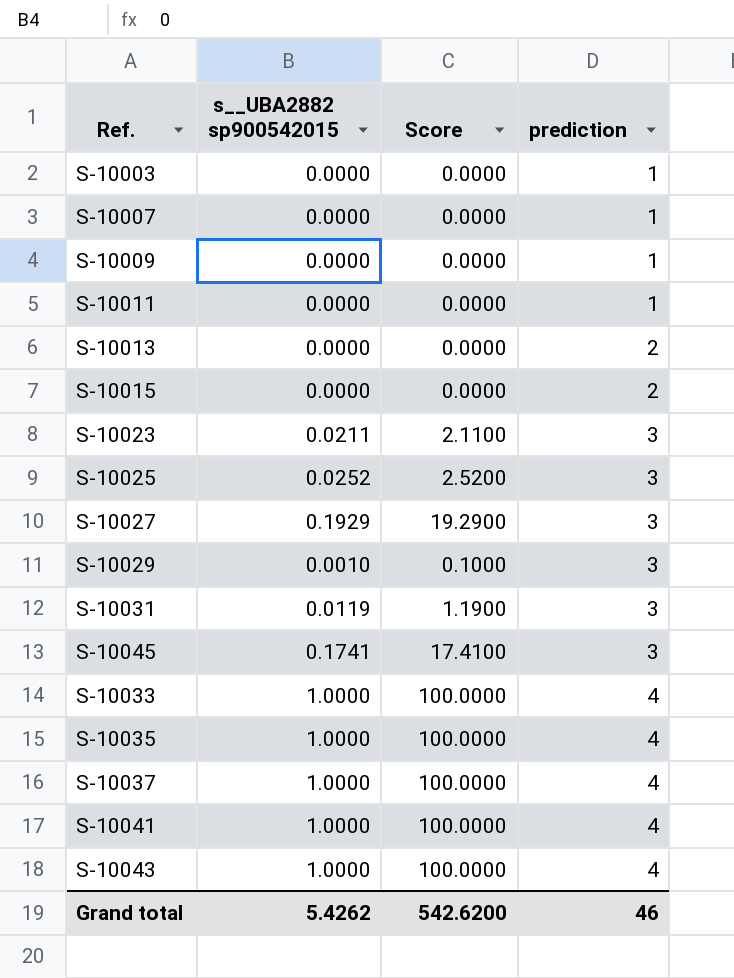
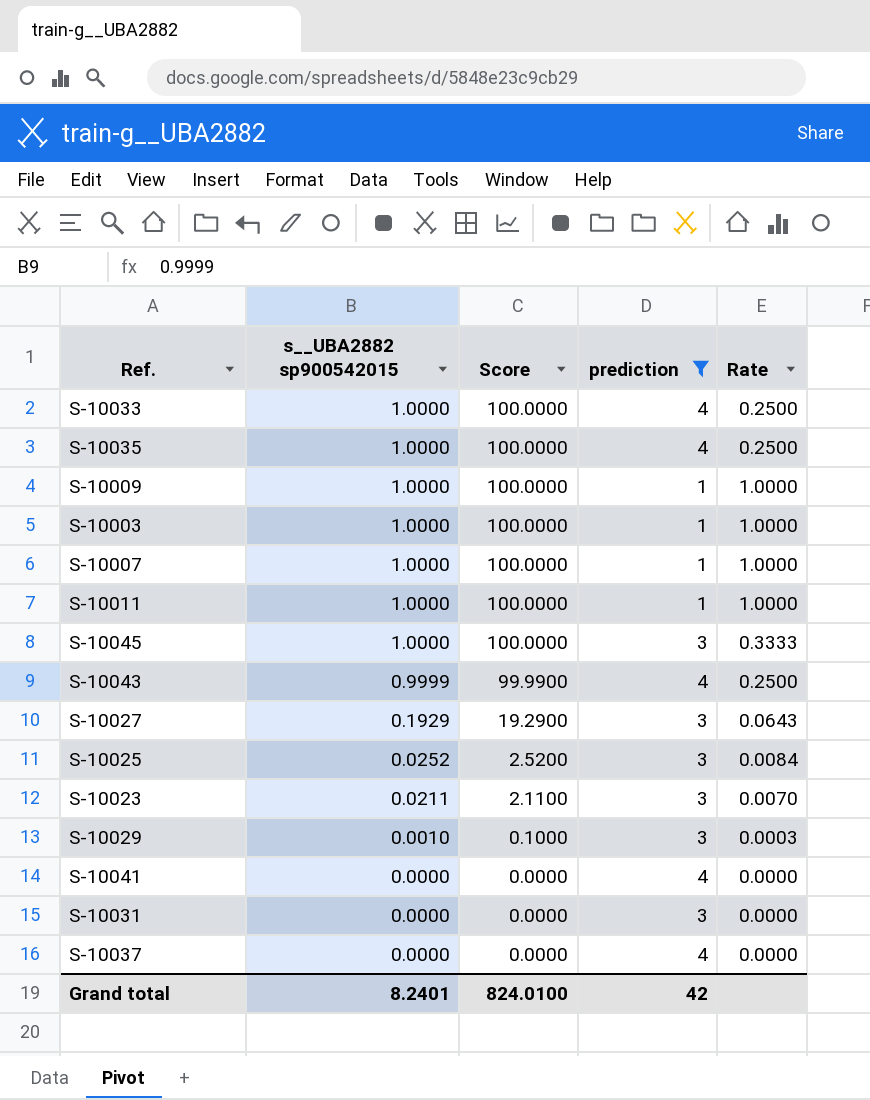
filter: none -> prediction != 2
row order: prediction ascending -> s__UBA2882 sp900542015 descending
column Rate | formula: none -> [s__UBA2882 sp900542015] / [prediction]
S-10009 | s__UBA2882 sp900542015: 0.0000 -> 1.0000
S-10009 | Score: 0.0000 -> 100.0000
S-10003 | s__UBA2882 sp900542015: 0.0000 -> 1.0000
S-10003 | Score: 0.0000 -> 100.0000
S-10007 | s__UBA2882 sp900542015: 0.0000 -> 1.0000
S-10007 | Score: 0.0000 -> 100.0000
S-10011 | s__UBA2882 sp900542015: 0.0000 -> 1.0000
S-10011 | Score: 0.0000 -> 100.0000
S-10045 | s__UBA2882 sp900542015: 0.1741 -> 1.0000
S-10045 | Score: 17.4100 -> 100.0000
S-10043 | s__UBA2882 sp900542015: 1.0000 -> 0.9999
S-10043 | Score: 100.0000 -> 99.9900
S-10041 | s__UBA2882 sp900542015: 1.0000 -> 0.0000
S-10041 | Score: 100.0000 -> 0.0000
S-10031 | s__UBA2882 sp900542015: 0.0119 -> 0.0000
S-10031 | Score: 1.1900 -> 0.0000
S-10037 | s__UBA2882 sp900542015: 1.0000 -> 0.0000
S-10037 | Score: 100.0000 -> 0.0000
Grand total | s__UBA2882 sp900542015: 5.4262 -> 8.2401
Grand total | Score: 542.6200 -> 824.0100
Grand total | prediction: 46 -> 42

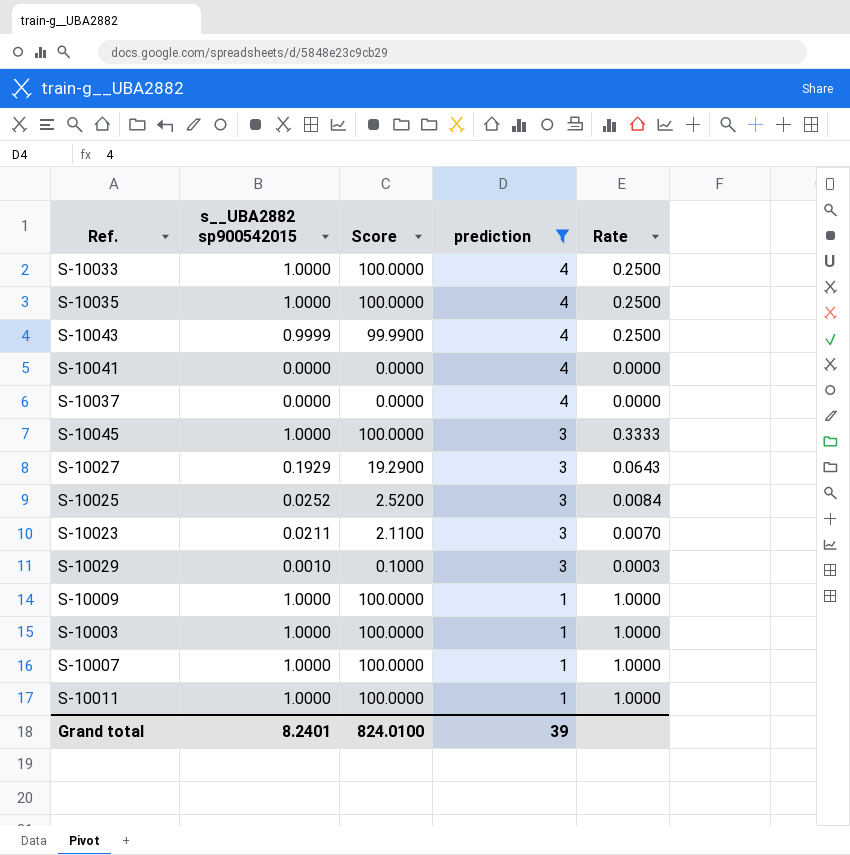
row order: s__UBA2882 sp900542015 descending -> prediction descending
row S-10031: 0.0000 | 0.0000 | 3 | 0.0000 -> none
Grand total | prediction: 42 -> 39

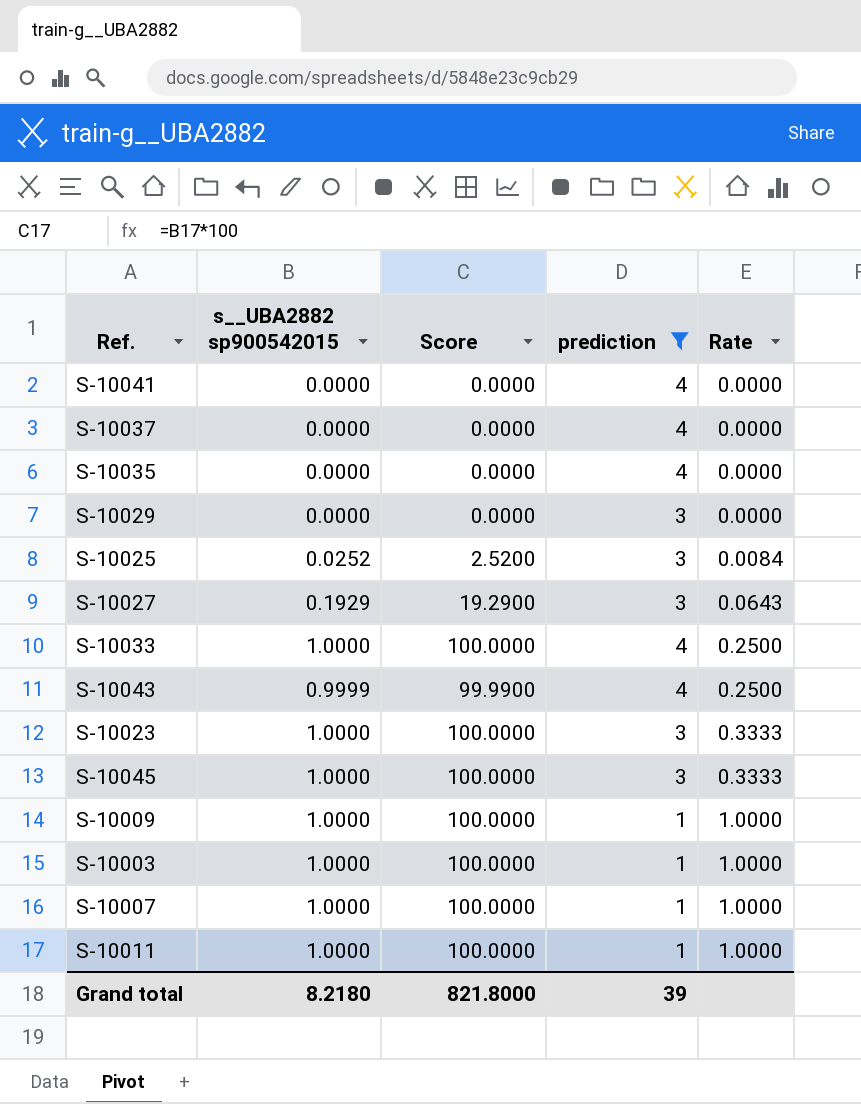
row order: prediction descending -> Rate ascending
S-10035 | s__UBA2882 sp900542015: 1.0000 -> 0.0000
S-10035 | Score: 100.0000 -> 0.0000
S-10035 | Rate: 0.2500 -> 0.0000
S-10029 | s__UBA2882 sp900542015: 0.0010 -> 0.0000
S-10029 | Score: 0.1000 -> 0.0000
S-10029 | Rate: 0.0003 -> 0.0000
S-10023 | s__UBA2882 sp900542015: 0.0211 -> 1.0000
S-10023 | Score: 2.1100 -> 100.0000
S-10023 | Rate: 0.0070 -> 0.3333
Grand total | s__UBA2882 sp900542015: 8.2401 -> 8.2180
Grand total | Score: 824.0100 -> 821.8000

